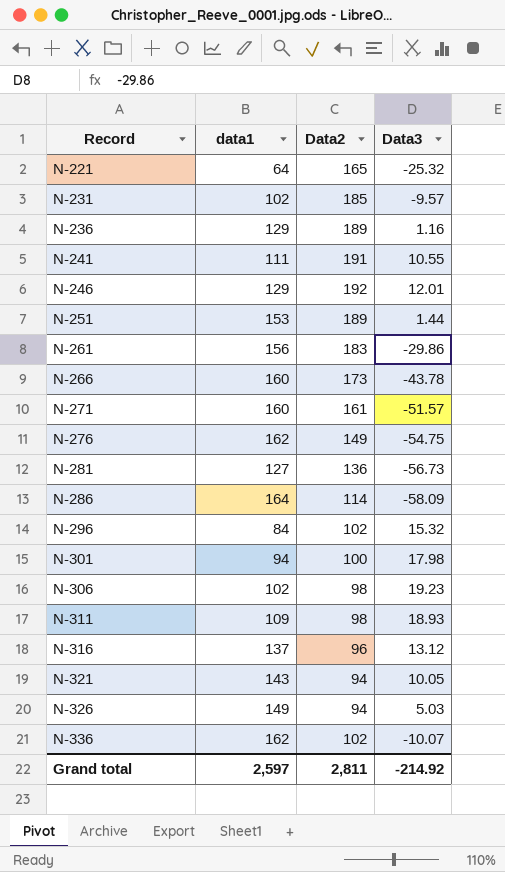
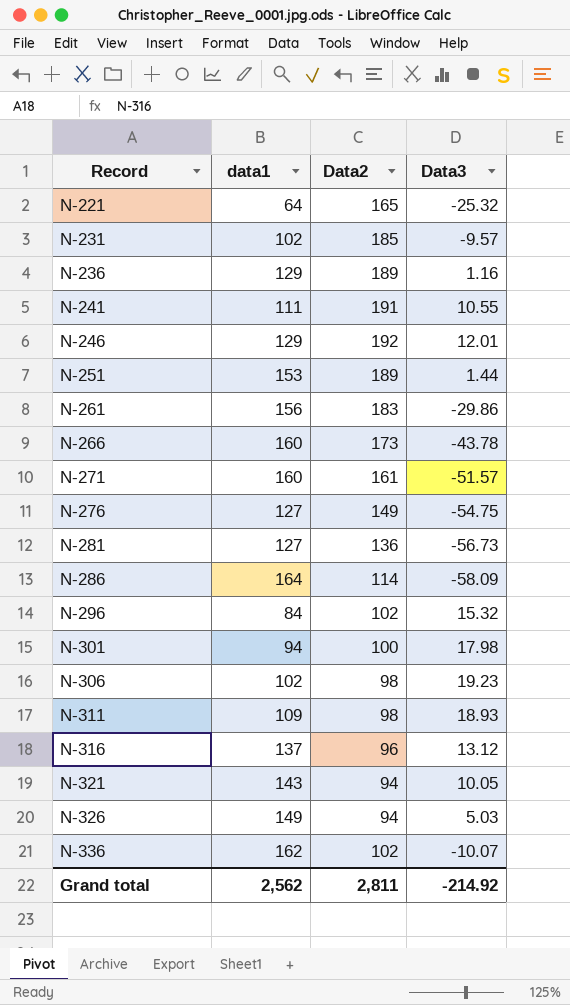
N-276 | data1: 162 -> 127
Grand total | data1: 2,597 -> 2,562

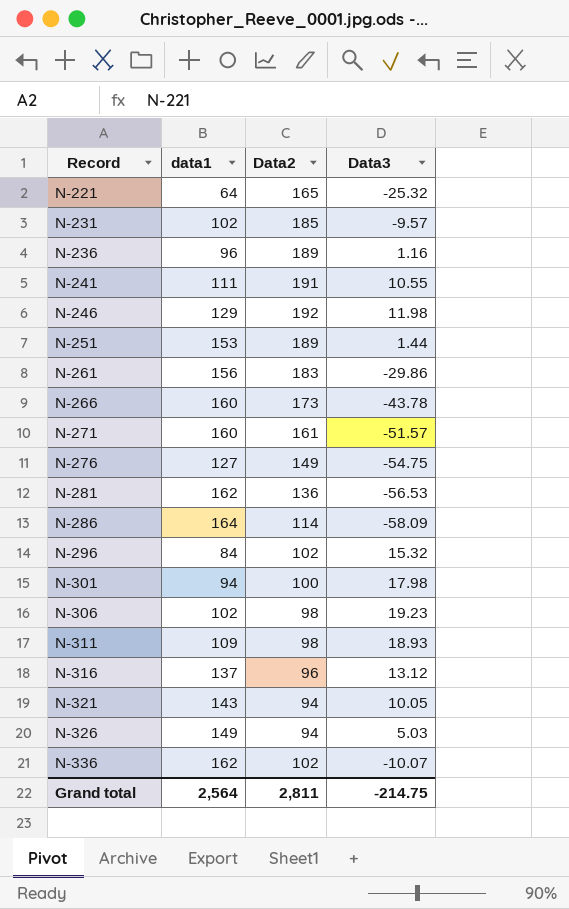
N-236 | data1: 129 -> 96
N-246 | Data3: 12.01 -> 11.98
N-281 | data1: 127 -> 162
N-281 | Data3: -56.73 -> -56.53
Grand total | data1: 2,562 -> 2,564
Grand total | Data3: -214.92 -> -214.75

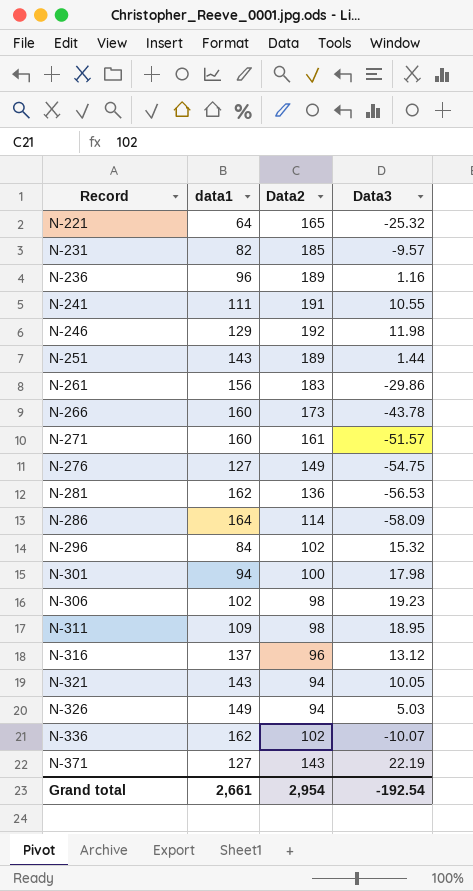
N-231 | data1: 102 -> 82
N-251 | data1: 153 -> 143
N-311 | Data3: 18.93 -> 18.95
row N-371: none -> 127 | 143 | 22.19
Grand total | data1: 2,564 -> 2,661
Grand total | Data2: 2,811 -> 2,954
Grand total | Data3: -214.75 -> -192.54

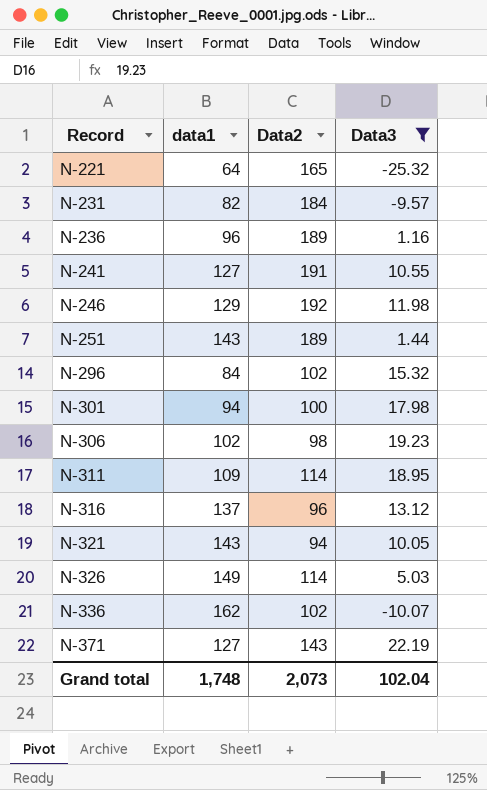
filter: none -> Data3 >= -25.32
N-231 | Data2: 185 -> 184
N-241 | data1: 111 -> 127
N-311 | Data2: 98 -> 114
N-326 | Data2: 94 -> 114
Grand total | data1: 2,661 -> 1,748
Grand total | Data2: 2,954 -> 2,073
Grand total | Data3: -192.54 -> 102.04

